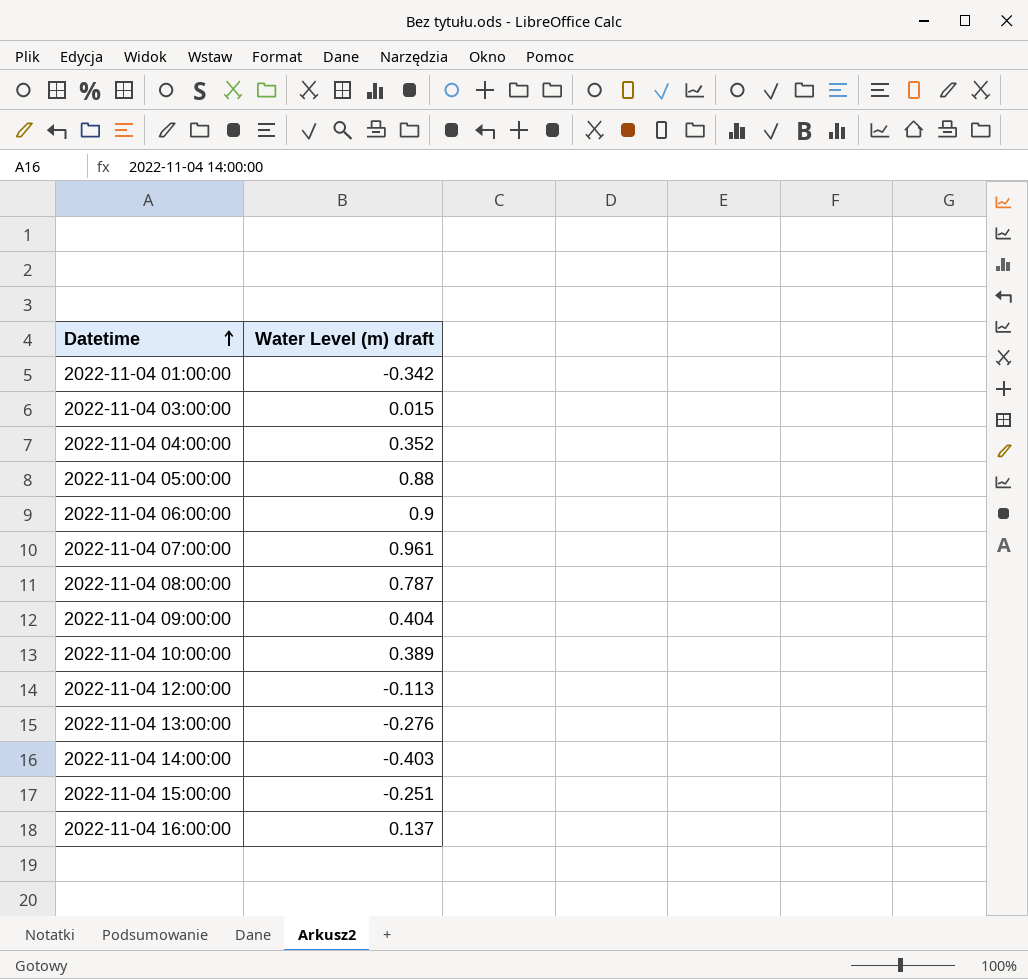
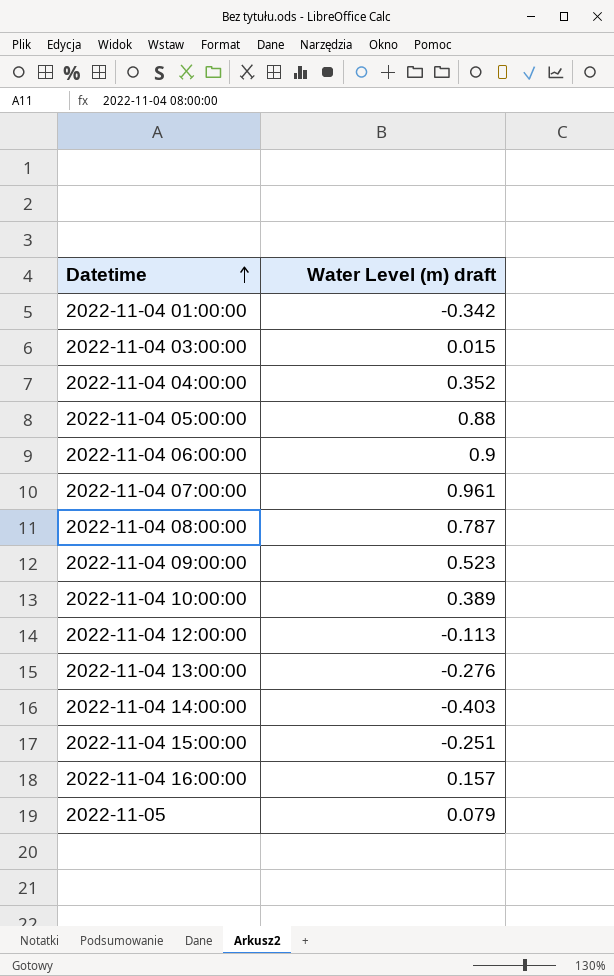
2022-11-04 09:00:00 | Water Level (m) draft: 0.404 -> 0.523
2022-11-04 16:00:00 | Water Level (m) draft: 0.137 -> 0.157
row 2022-11-05: none -> 0.079

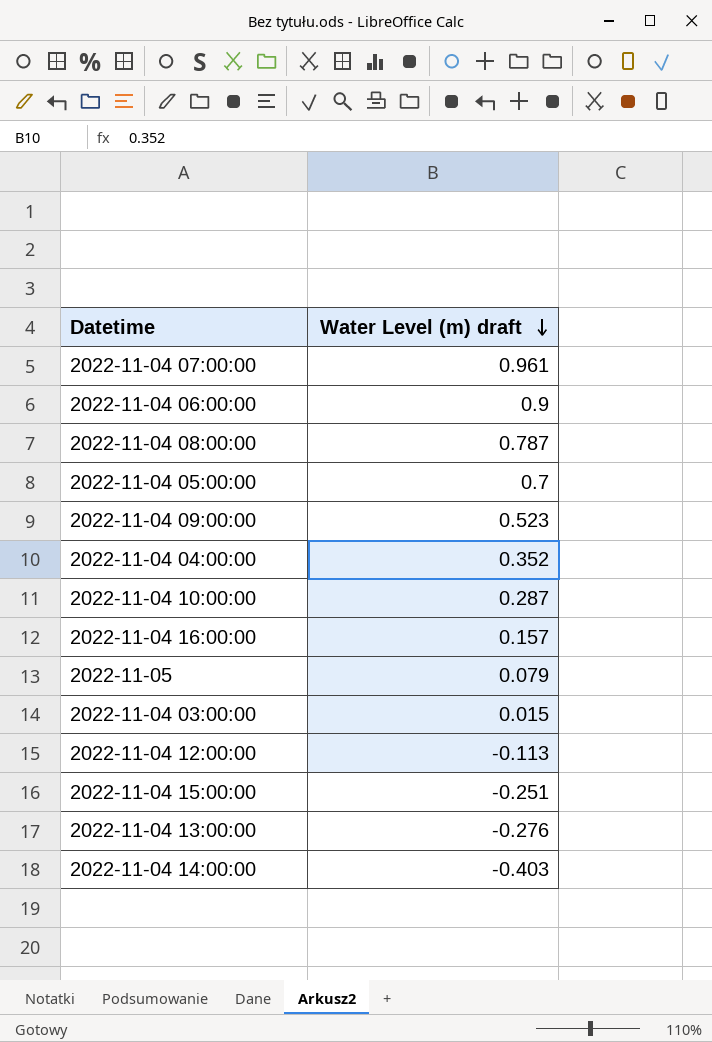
row order: Datetime ascending -> Water Level (m) draft descending
row 2022-11-04 01:00:00: -0.342 -> none
2022-11-04 05:00:00 | Water Level (m) draft: 0.88 -> 0.7
2022-11-04 10:00:00 | Water Level (m) draft: 0.389 -> 0.287

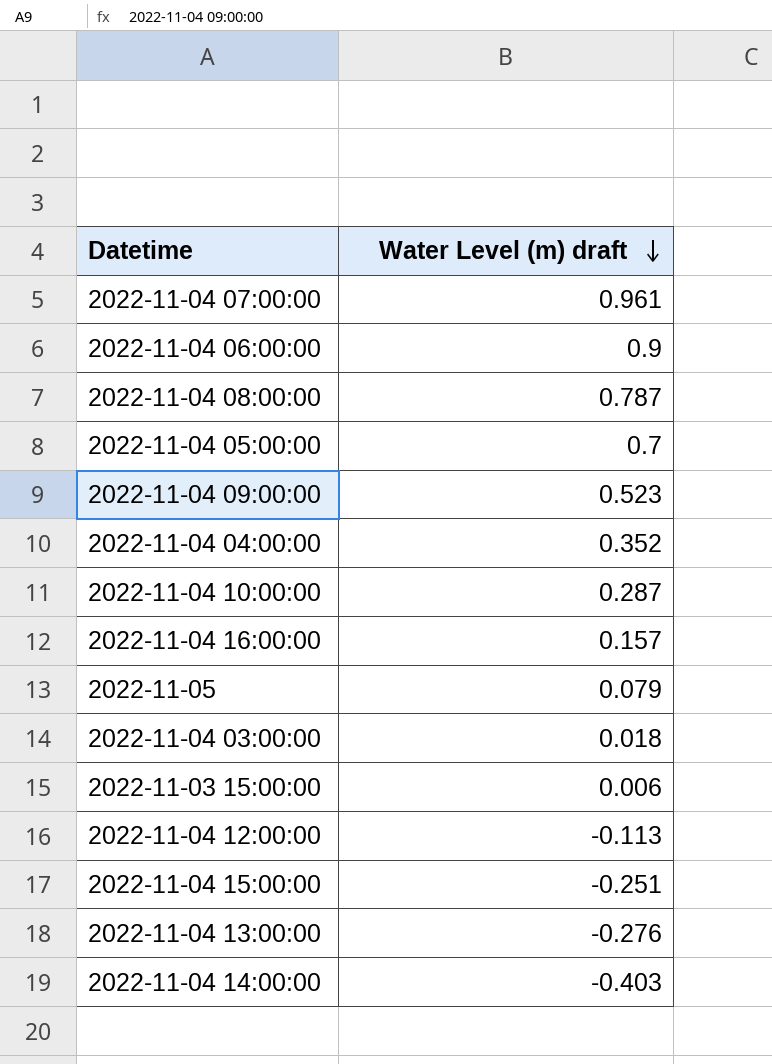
2022-11-04 03:00:00 | Water Level (m) draft: 0.015 -> 0.018
row 2022-11-03 15:00:00: none -> 0.006

